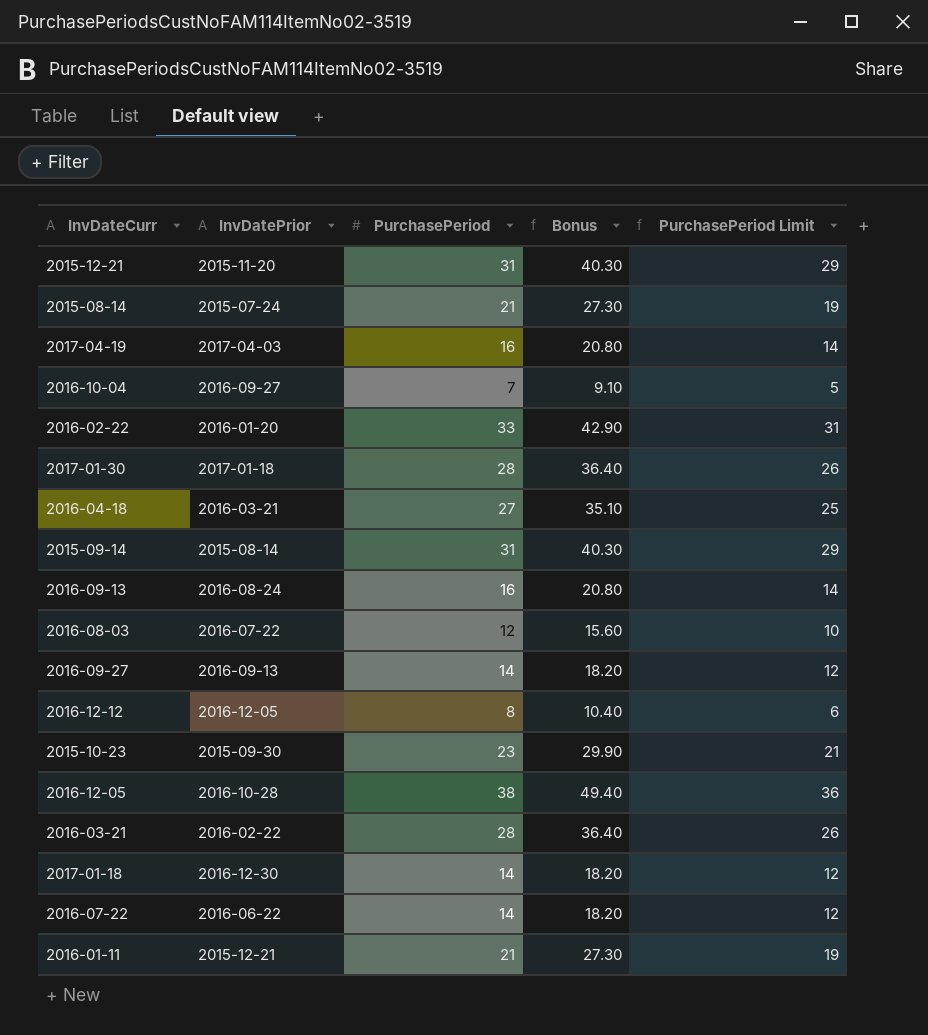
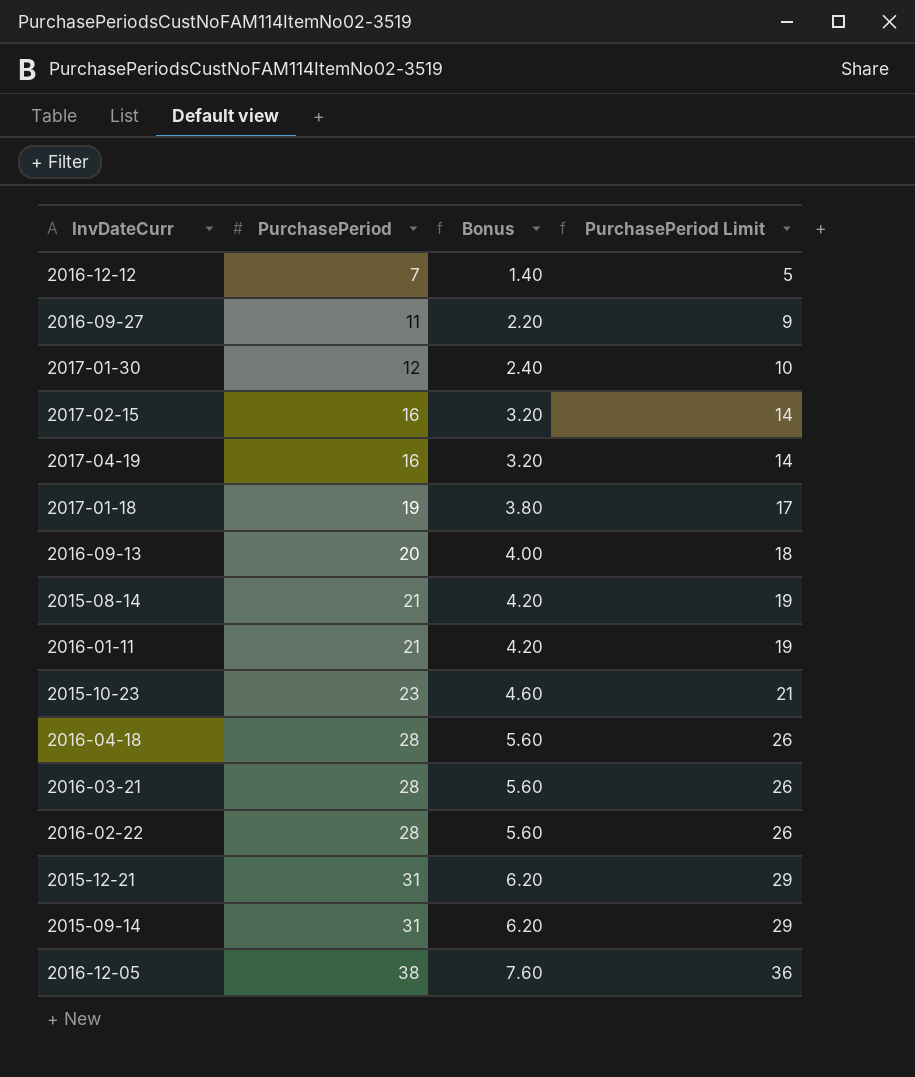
row order: none -> PurchasePeriod ascending
column InvDatePrior | position: 2 -> none
column Bonus | formula: [PurchasePeriod] * 1.3 -> [PurchasePeriod] * 0.2
row 2016-10-04: 2016-09-27 | 7 | 9.10 | 5 -> none
row 2016-08-03: 2016-07-22 | 12 | 15.60 | 10 -> none
row 2016-07-22: 2016-06-22 | 14 | 18.20 | 12 -> none
2016-12-12 | PurchasePeriod: 8 -> 7
2016-12-12 | PurchasePeriod Limit: 6 -> 5
2016-09-27 | PurchasePeriod: 14 -> 11
2016-09-27 | PurchasePeriod Limit: 12 -> 9
2017-01-30 | PurchasePeriod: 28 -> 12
2017-01-30 | PurchasePeriod Limit: 26 -> 10
row 2017-02-15: none -> 16 | 3.20 | 14
2017-01-18 | PurchasePeriod: 14 -> 19
2017-01-18 | PurchasePeriod Limit: 12 -> 17
2016-09-13 | PurchasePeriod: 16 -> 20
2016-09-13 | PurchasePeriod Limit: 14 -> 18
2016-04-18 | PurchasePeriod: 27 -> 28
2016-04-18 | PurchasePeriod Limit: 25 -> 26
2016-02-22 | PurchasePeriod: 33 -> 28
2016-02-22 | PurchasePeriod Limit: 31 -> 26

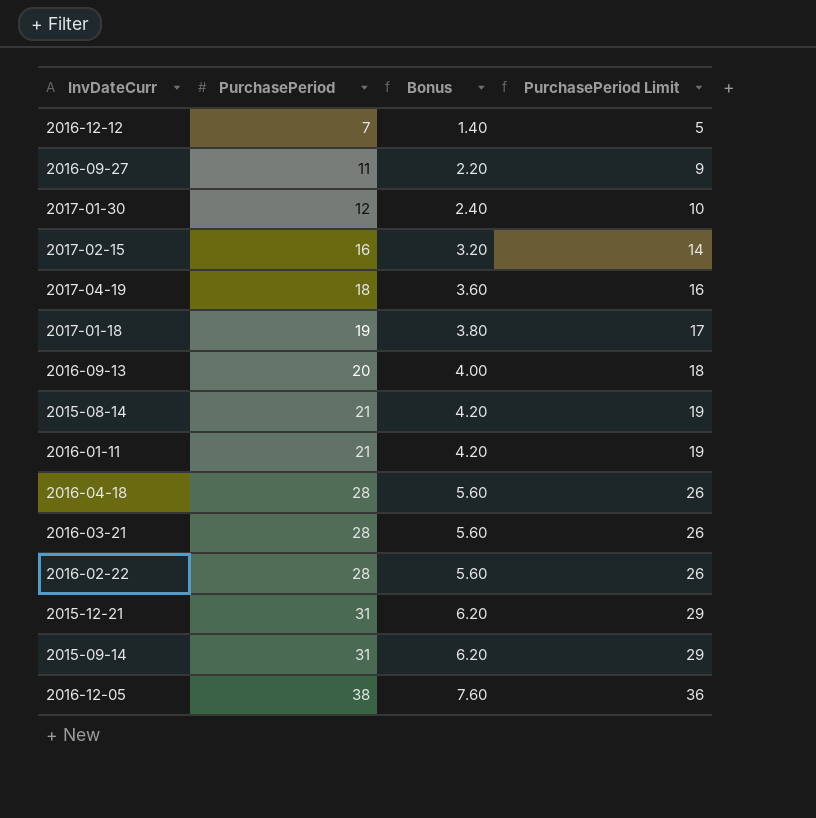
row 2015-10-23: 23 | 4.60 | 21 -> none
2017-04-19 | PurchasePeriod: 16 -> 18
2017-04-19 | Bonus: 3.20 -> 3.60
2017-04-19 | PurchasePeriod Limit: 14 -> 16

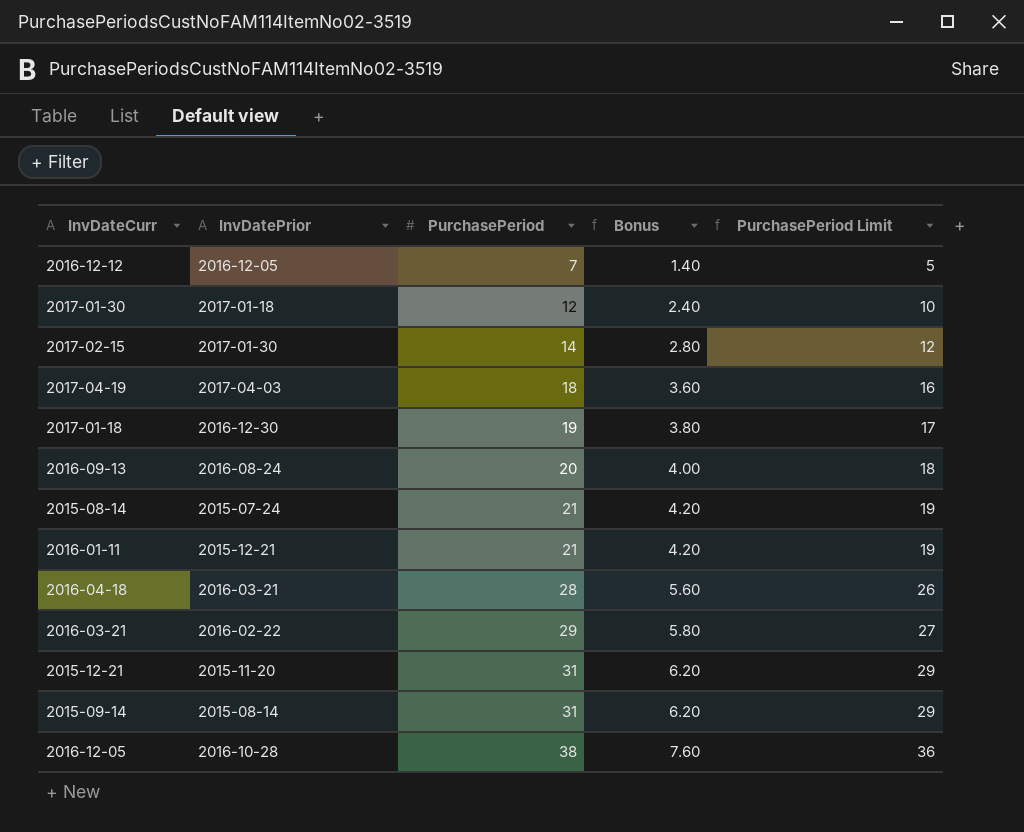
column InvDatePrior | position: none -> 2
row 2016-09-27: 11 | 2.20 | 9 -> none
row 2016-02-22: 28 | 5.60 | 26 -> none
2017-02-15 | PurchasePeriod: 16 -> 14
2017-02-15 | Bonus: 3.20 -> 2.80
2017-02-15 | PurchasePeriod Limit: 14 -> 12
2016-03-21 | PurchasePeriod: 28 -> 29
2016-03-21 | Bonus: 5.60 -> 5.80
2016-03-21 | PurchasePeriod Limit: 26 -> 27

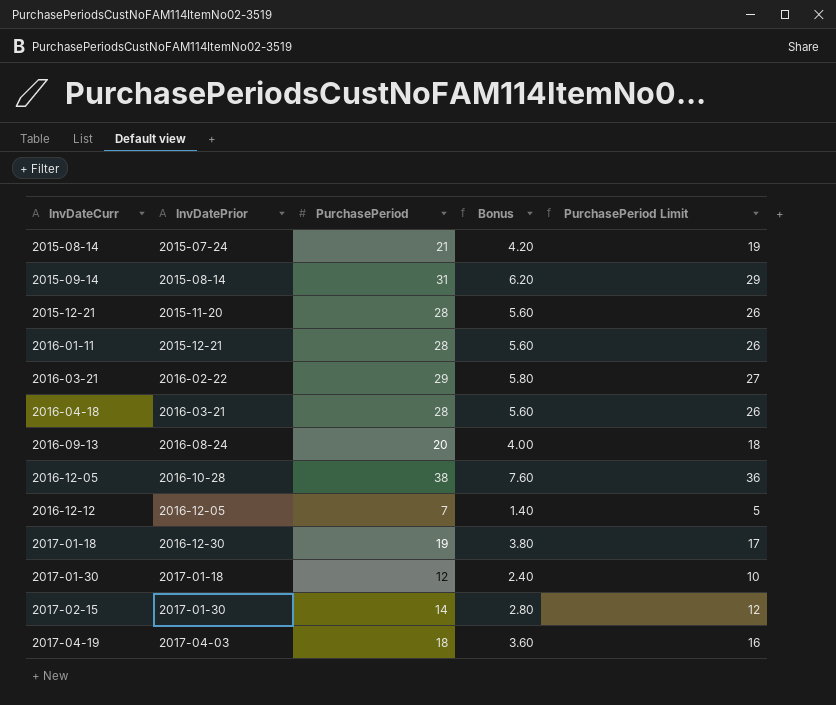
row order: PurchasePeriod ascending -> InvDateCurr ascending
2015-12-21 | PurchasePeriod: 31 -> 28
2015-12-21 | Bonus: 6.20 -> 5.60
2015-12-21 | PurchasePeriod Limit: 29 -> 26
2016-01-11 | PurchasePeriod: 21 -> 28
2016-01-11 | Bonus: 4.20 -> 5.60
2016-01-11 | PurchasePeriod Limit: 19 -> 26

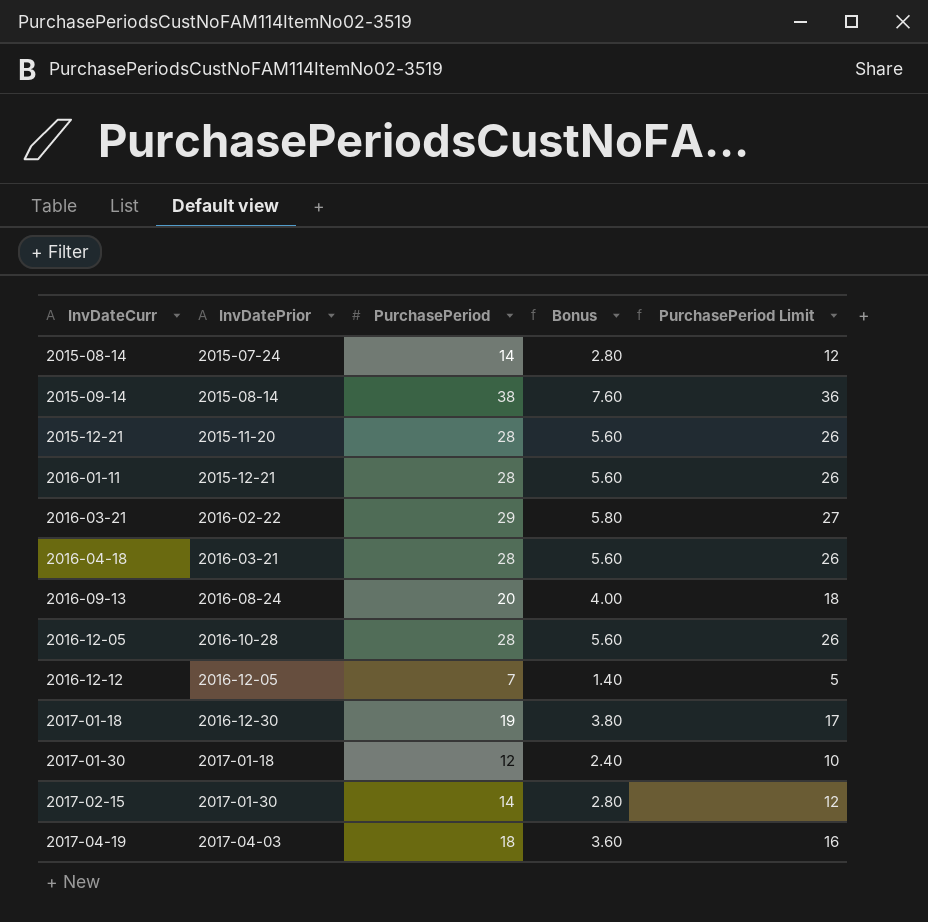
2015-08-14 | PurchasePeriod: 21 -> 14
2015-08-14 | Bonus: 4.20 -> 2.80
2015-08-14 | PurchasePeriod Limit: 19 -> 12
2015-09-14 | PurchasePeriod: 31 -> 38
2015-09-14 | Bonus: 6.20 -> 7.60
2015-09-14 | PurchasePeriod Limit: 29 -> 36
2016-12-05 | PurchasePeriod: 38 -> 28
2016-12-05 | Bonus: 7.60 -> 5.60
2016-12-05 | PurchasePeriod Limit: 36 -> 26

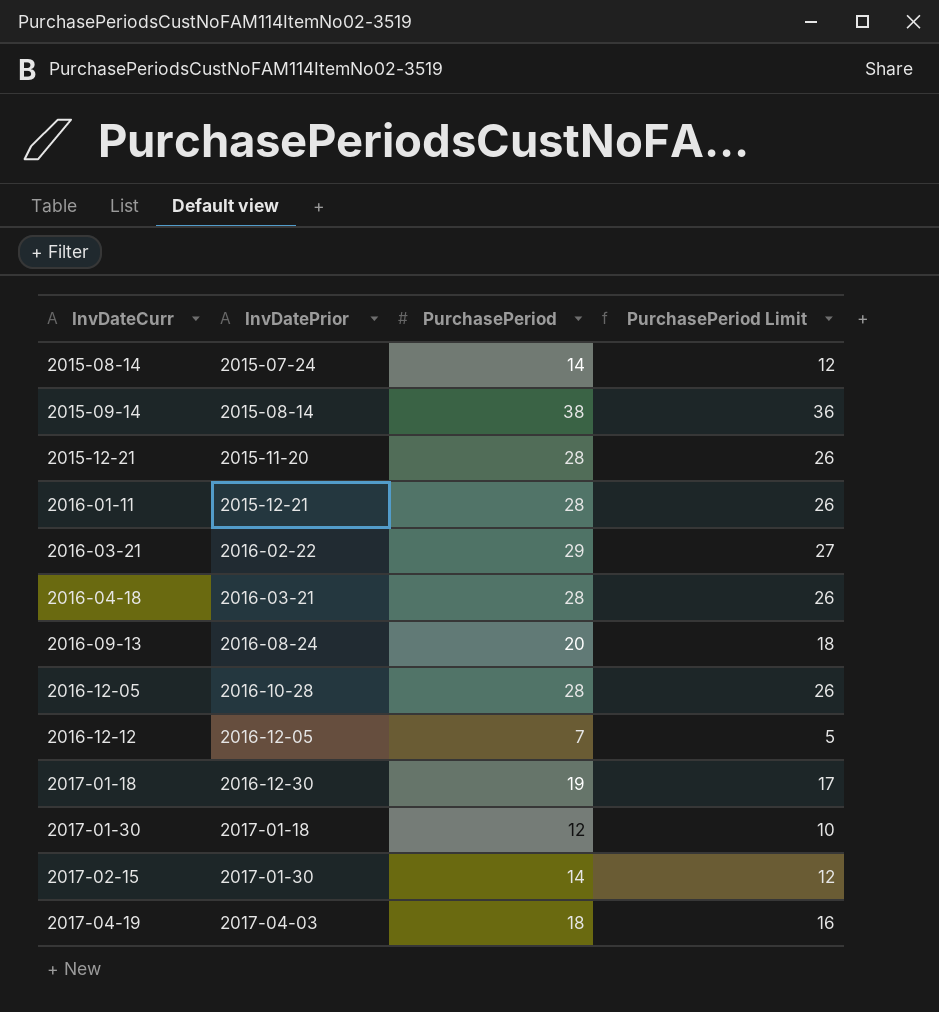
column Bonus | formula: [PurchasePeriod] * 0.2 -> none

